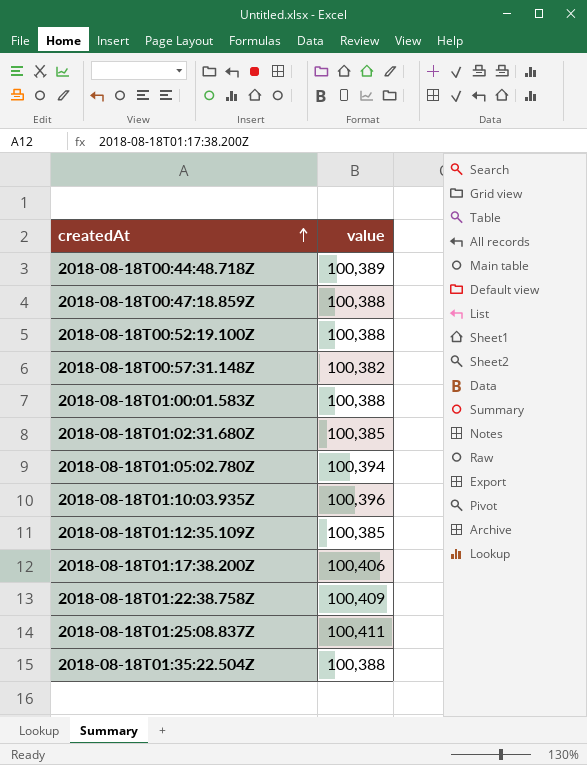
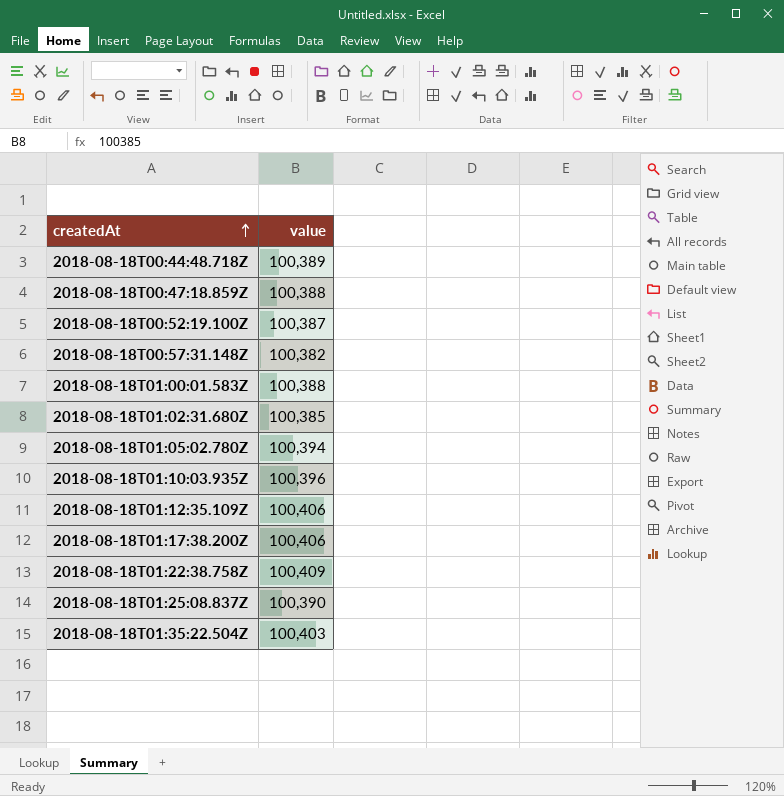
2018-08-18T00:52:19.100Z | value: 100,388 -> 100,387
2018-08-18T01:12:35.109Z | value: 100,385 -> 100,406
2018-08-18T01:25:08.837Z | value: 100,411 -> 100,390
2018-08-18T01:35:22.504Z | value: 100,388 -> 100,403

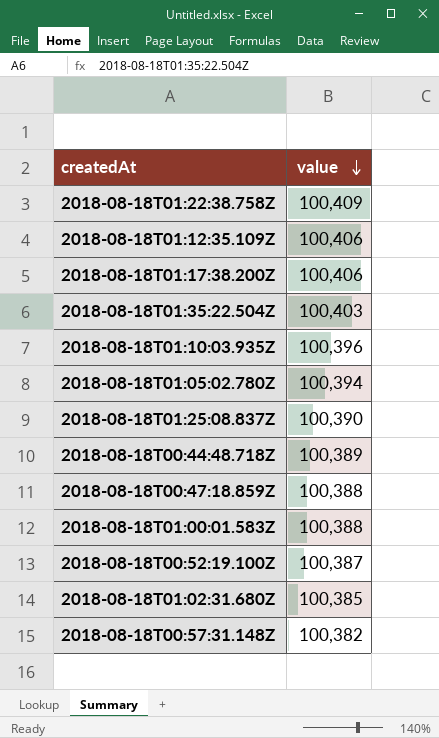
row order: createdAt ascending -> value descending

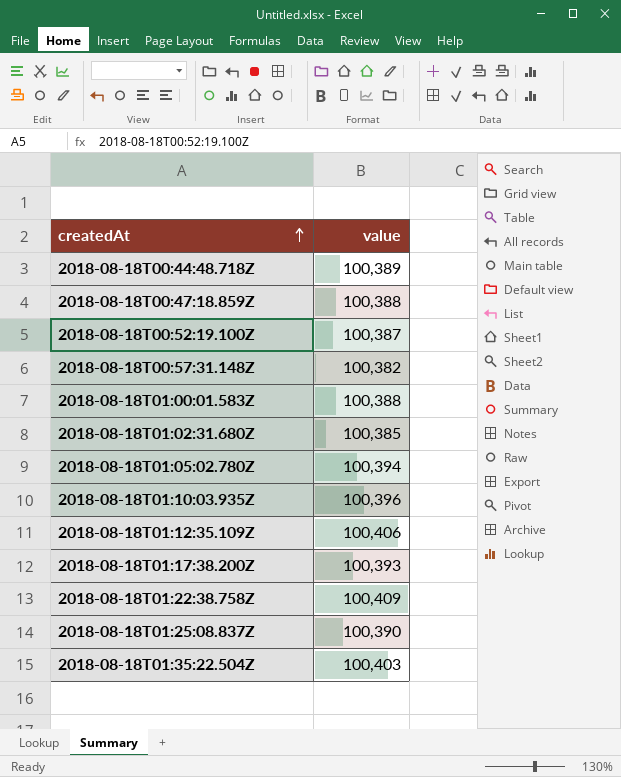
row order: value descending -> createdAt ascending
2018-08-18T01:17:38.200Z | value: 100,406 -> 100,393

